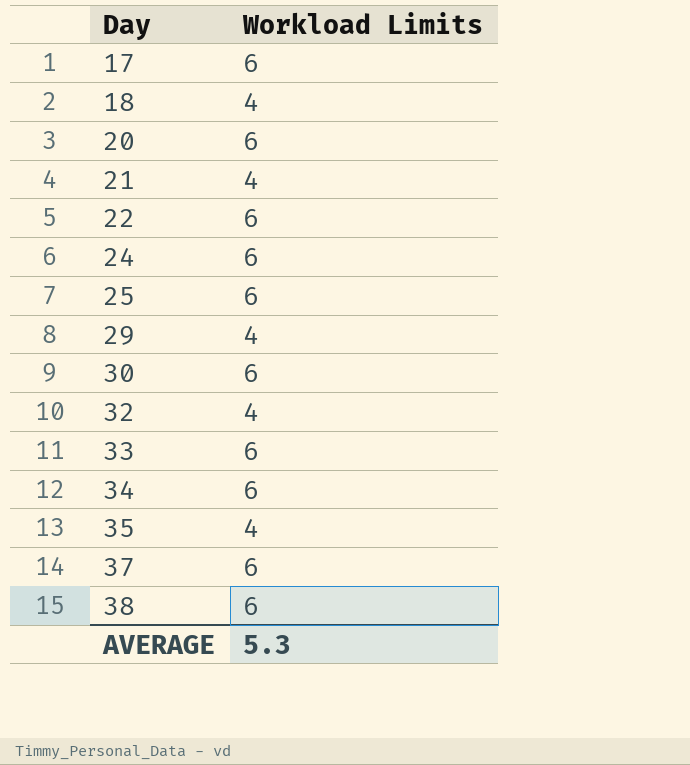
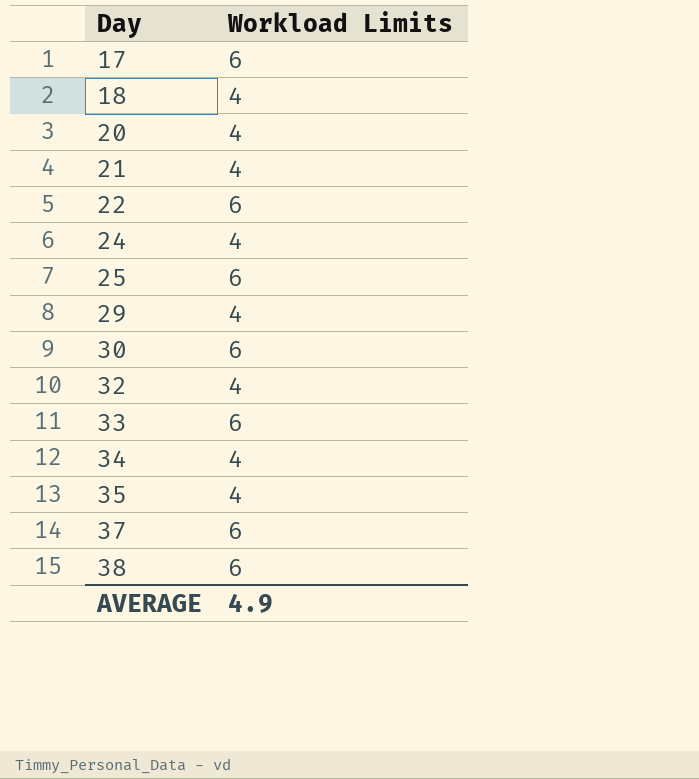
20 | Workload Limits: 6 -> 4
24 | Workload Limits: 6 -> 4
34 | Workload Limits: 6 -> 4
AVERAGE | Workload Limits: 5.3 -> 4.9

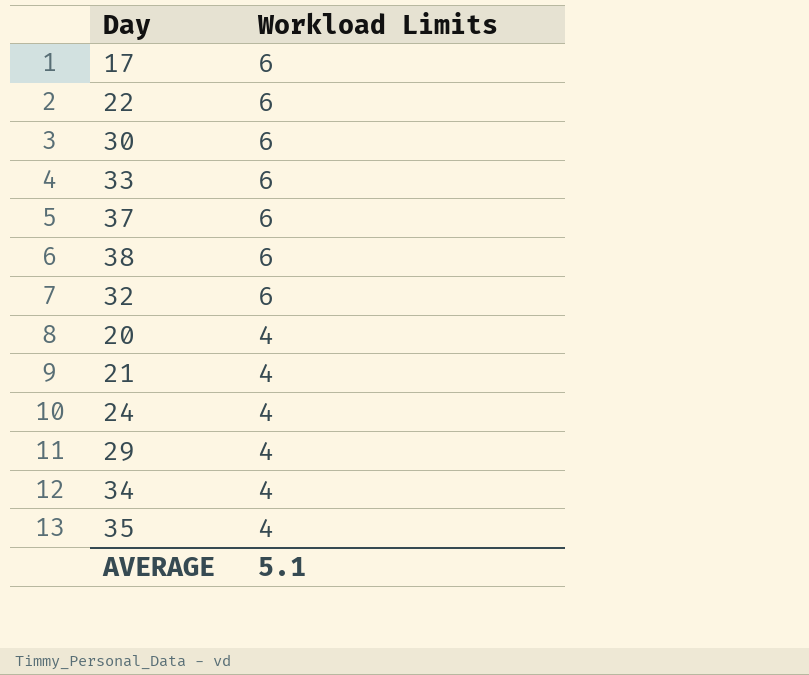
row order: Day ascending -> Workload Limits descending
row 18: 4 -> none
row 25: 6 -> none
32 | Workload Limits: 4 -> 6
AVERAGE | Workload Limits: 4.9 -> 5.1

